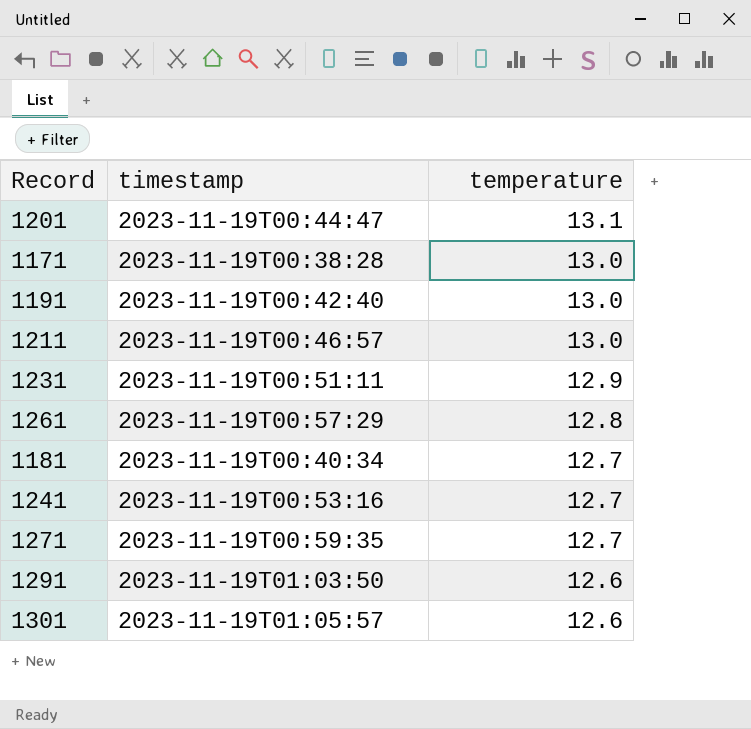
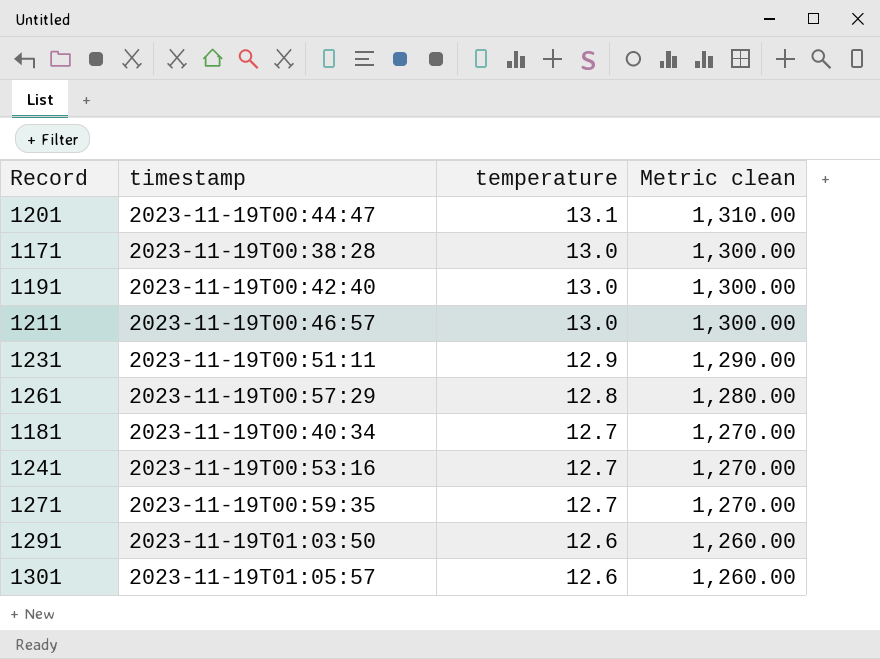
column Metric clean | formula: none -> [temperature] * 100

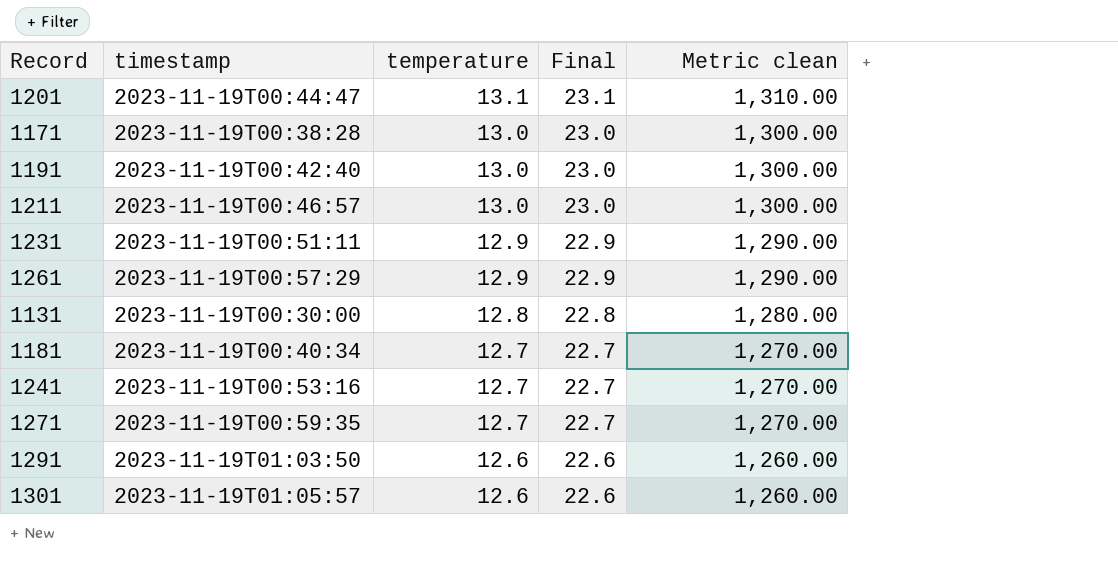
column Final | formula: none -> [temperature] + 10
1261 | temperature: 12.8 -> 12.9
1261 | Metric clean: 1,280.00 -> 1,290.00
row 1131: none -> 2023-11-19T00:30:00 | 12.8 | 22.8 | 1,280.00

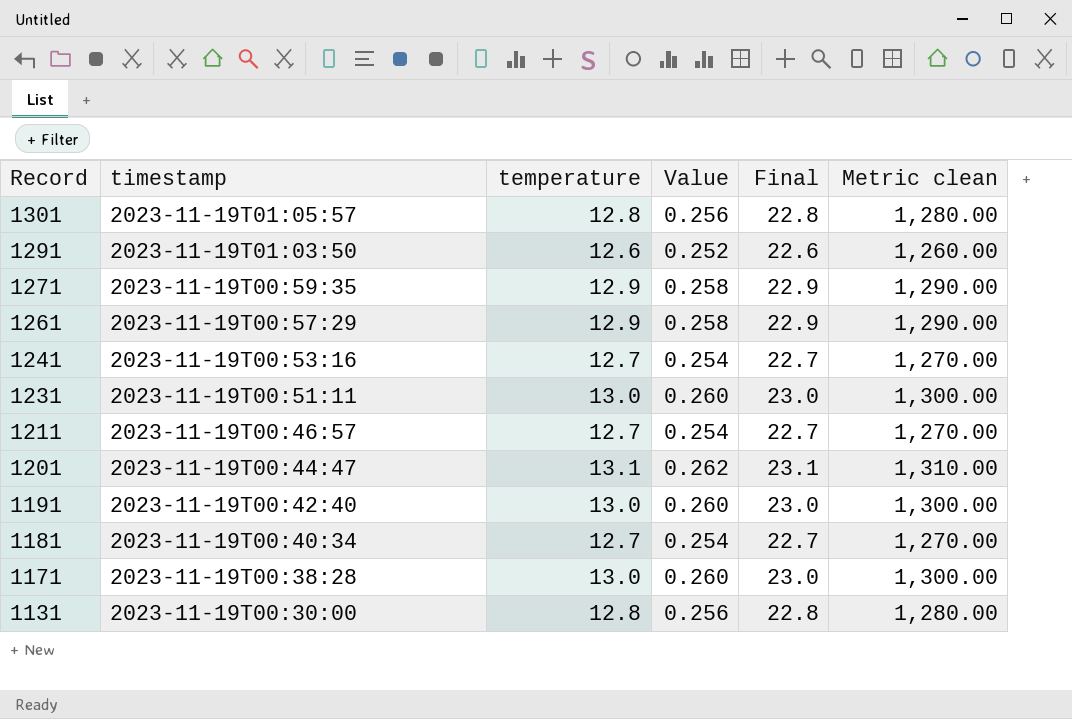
row order: temperature descending -> Record descending
column Value | formula: none -> [temperature] * 0.02
1301 | temperature: 12.6 -> 12.8
1301 | Final: 22.6 -> 22.8
1301 | Metric clean: 1,260.00 -> 1,280.00
1271 | temperature: 12.7 -> 12.9
1271 | Final: 22.7 -> 22.9
1271 | Metric clean: 1,270.00 -> 1,290.00
1231 | temperature: 12.9 -> 13.0
1231 | Final: 22.9 -> 23.0
1231 | Metric clean: 1,290.00 -> 1,300.00
1211 | temperature: 13.0 -> 12.7
1211 | Final: 23.0 -> 22.7
1211 | Metric clean: 1,300.00 -> 1,270.00

